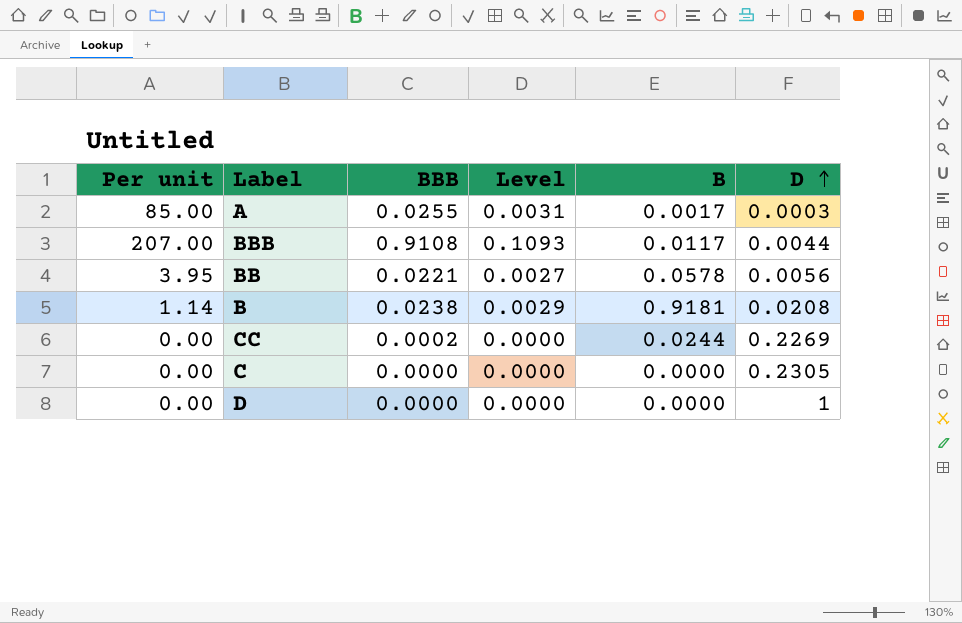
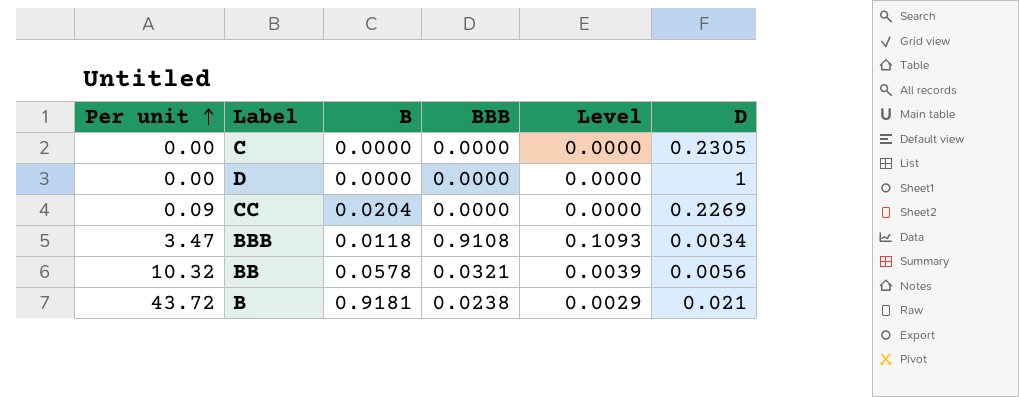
row order: D ascending -> Per unit ascending
column Per unit | formula: [BBB] / [D] -> [B] / [D]
column B | position: 5 -> 3
row A: 85.00 | 0.0255 | 0.0031 | 0.0017 | 0.0003 -> none
CC | B: 0.0244 -> 0.0204
CC | BBB: 0.0002 -> 0.0000
BBB | B: 0.0117 -> 0.0118
BBB | D: 0.0044 -> 0.0034
BB | BBB: 0.0221 -> 0.0321
BB | Level: 0.0027 -> 0.0039
B | D: 0.0208 -> 0.021

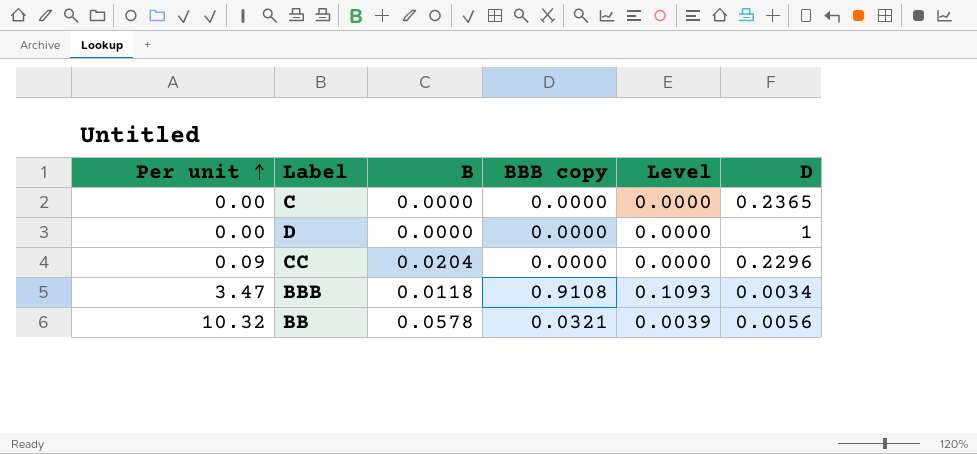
column name: BBB -> BBB copy
row B: 43.72 | 0.9181 | 0.0238 | 0.0029 | 0.021 -> none
C | D: 0.2305 -> 0.2365
CC | D: 0.2269 -> 0.2296

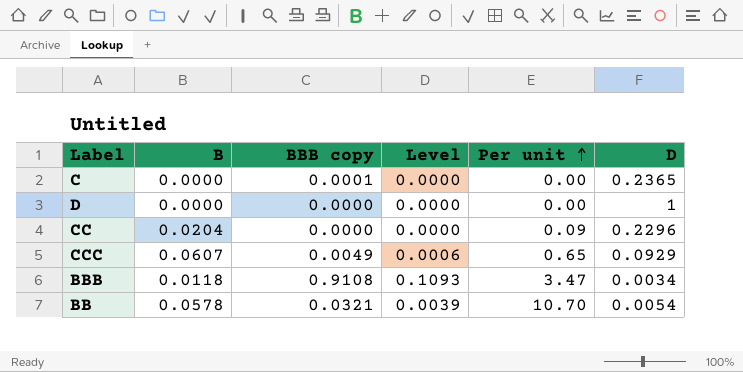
column Per unit | position: 1 -> 5
C | BBB copy: 0.0000 -> 0.0001
row CCC: none -> 0.0607 | 0.0049 | 0.0006 | 0.65 | 0.0929
BB | Per unit: 10.32 -> 10.70
BB | D: 0.0056 -> 0.0054

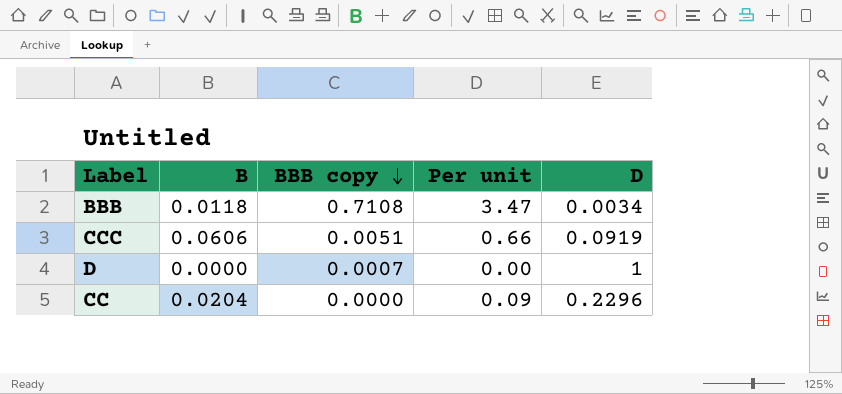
row order: Per unit ascending -> BBB copy descending
column Level | formula: [BBB copy] * 0.12 -> none
row C: 0.0000 | 0.0001 | 0.0000 | 0.00 | 0.2365 -> none
row BB: 0.0578 | 0.0321 | 0.0039 | 10.70 | 0.0054 -> none
BBB | BBB copy: 0.9108 -> 0.7108
CCC | B: 0.0607 -> 0.0606
CCC | BBB copy: 0.0049 -> 0.0051
CCC | Per unit: 0.65 -> 0.66
CCC | D: 0.0929 -> 0.0919
D | BBB copy: 0.0000 -> 0.0007

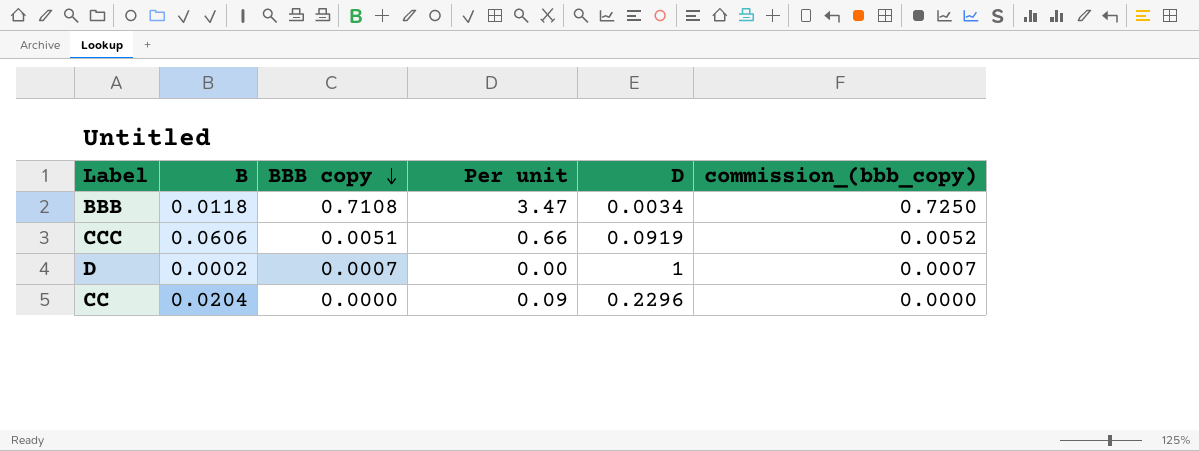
column commission_(bbb_copy) | formula: none -> [BBB copy] * 1.02
D | B: 0.0000 -> 0.0002

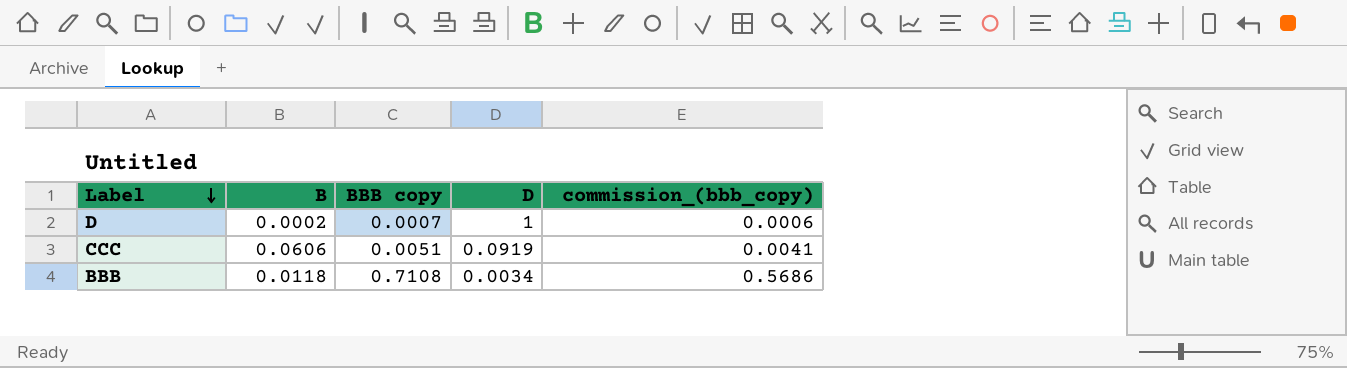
row order: BBB copy descending -> Label descending
column Per unit | formula: [B] / [D] -> none
column commission_(bbb_copy) | formula: [BBB copy] * 1.02 -> [BBB copy] * 0.8
row CC: 0.0204 | 0.0000 | 0.09 | 0.2296 | 0.0000 -> none

